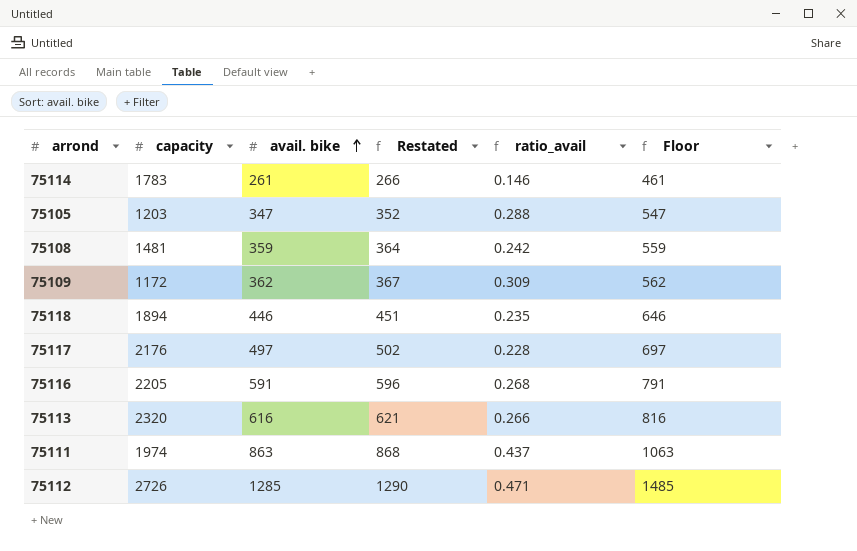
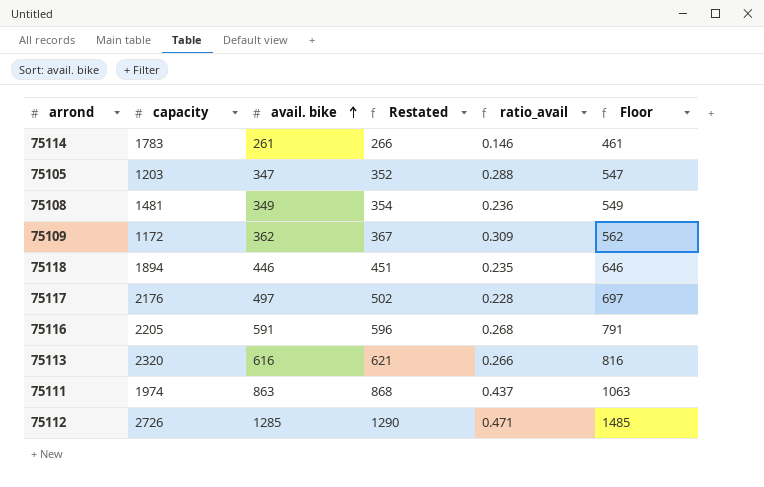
75108 | avail. bike: 359 -> 349
75108 | Restated: 364 -> 354
75108 | ratio_avail: 0.242 -> 0.236
75108 | Floor: 559 -> 549

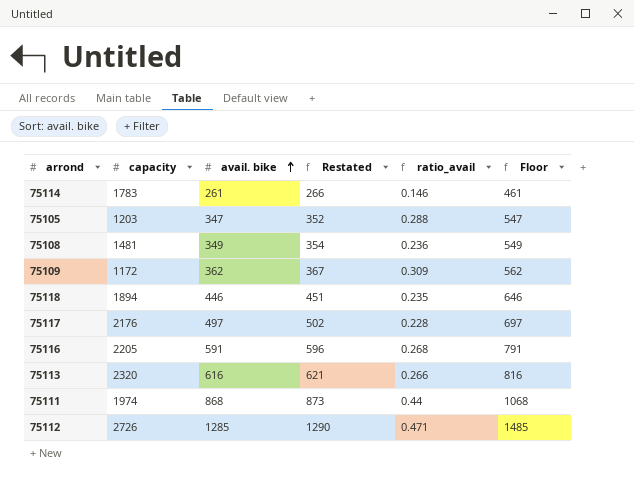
75111 | avail. bike: 863 -> 868
75111 | Restated: 868 -> 873
75111 | ratio_avail: 0.437 -> 0.44
75111 | Floor: 1063 -> 1068

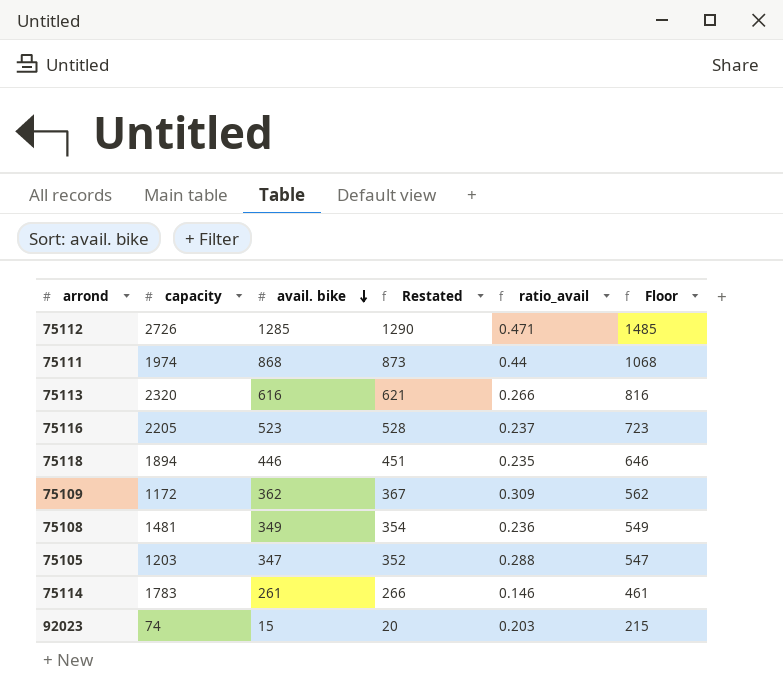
row order: avail. bike ascending -> avail. bike descending
row 75117: 2176 | 497 | 502 | 0.228 | 697 -> none
75116 | avail. bike: 591 -> 523
75116 | Restated: 596 -> 528
75116 | ratio_avail: 0.268 -> 0.237
75116 | Floor: 791 -> 723
row 92023: none -> 74 | 15 | 20 | 0.203 | 215

